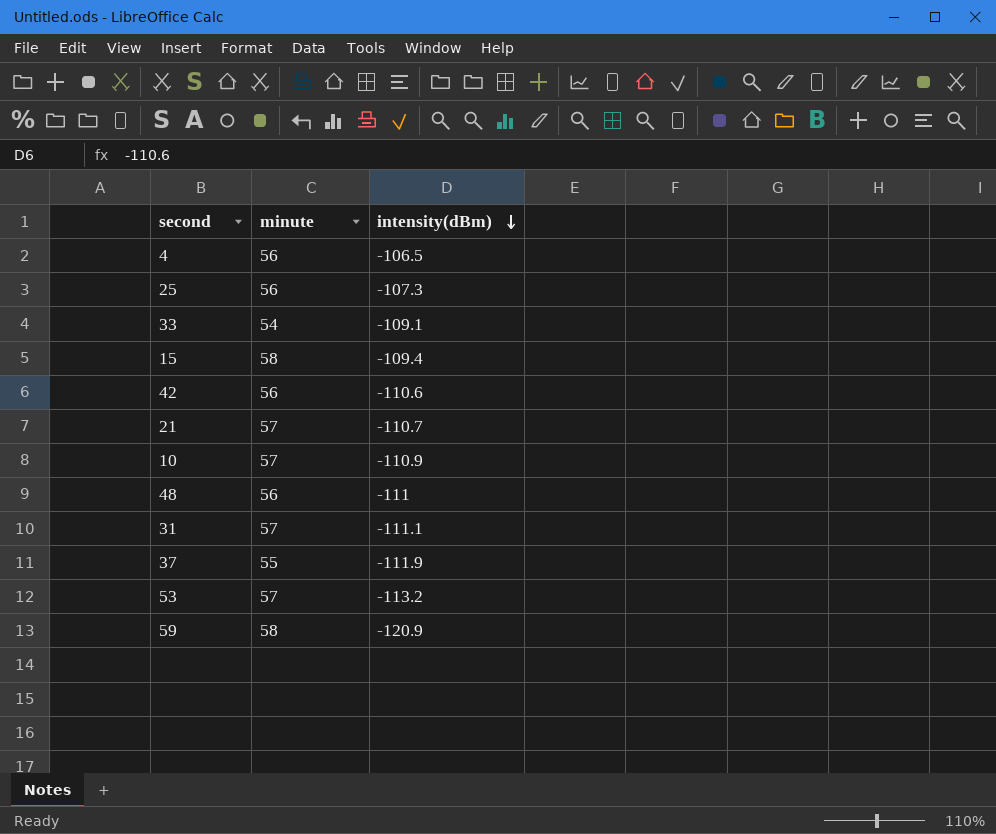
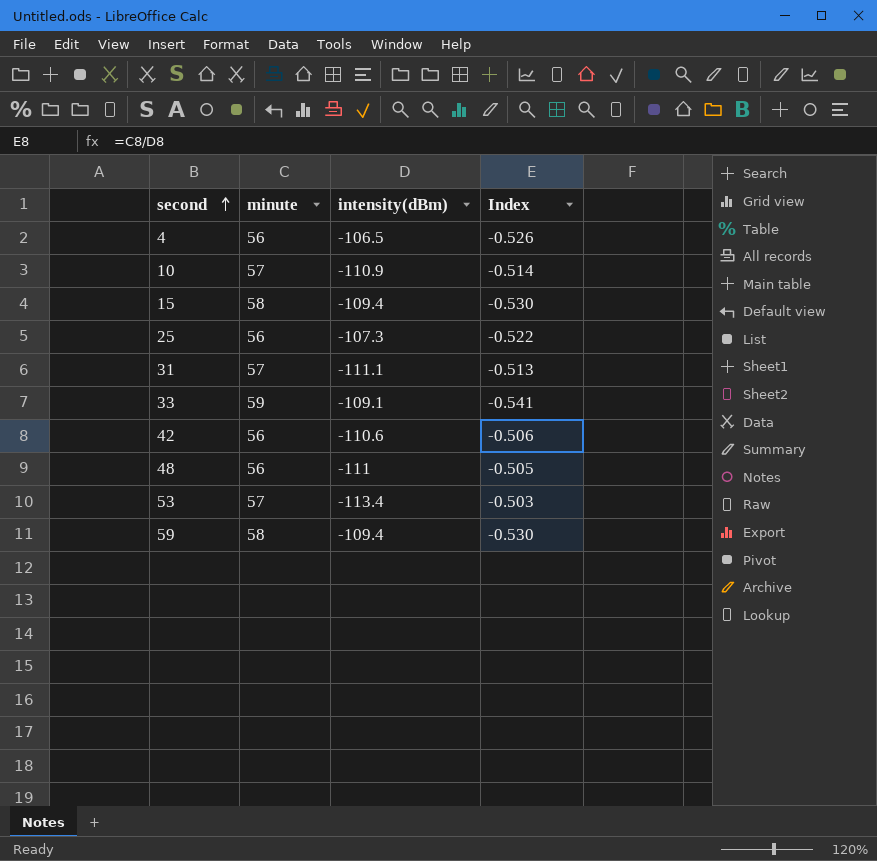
row order: intensity(dBm) descending -> second ascending
column Index | formula: none -> [minute] / [intensity(dBm)]
row 21: 57 | -110.7 -> none
row 37: 55 | -111.9 -> none
33 | minute: 54 -> 59
53 | intensity(dBm): -113.2 -> -113.4
59 | intensity(dBm): -120.9 -> -109.4

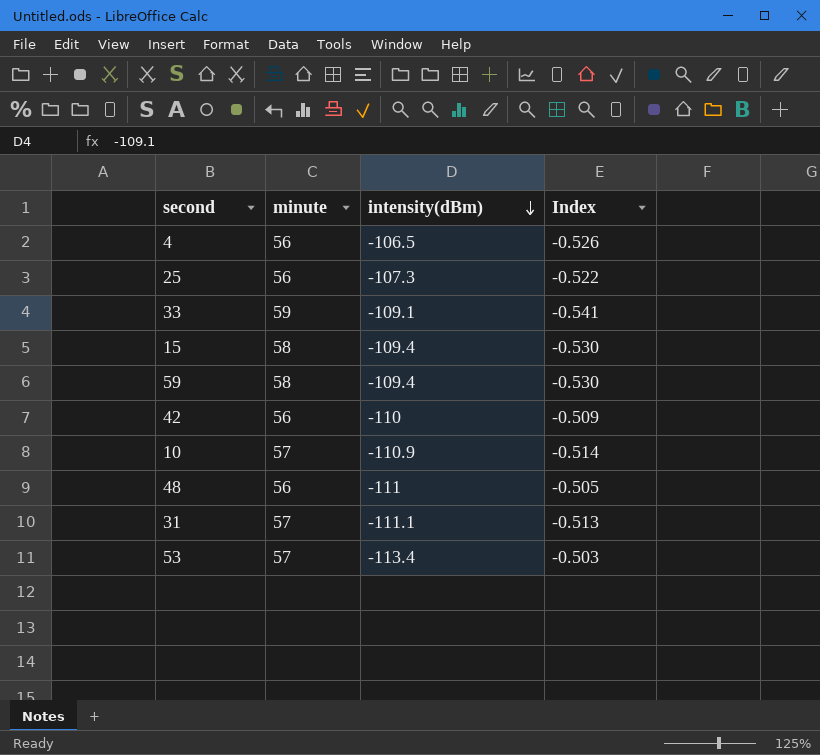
row order: second ascending -> intensity(dBm) descending
42 | intensity(dBm): -110.6 -> -110
42 | Index: -0.506 -> -0.509

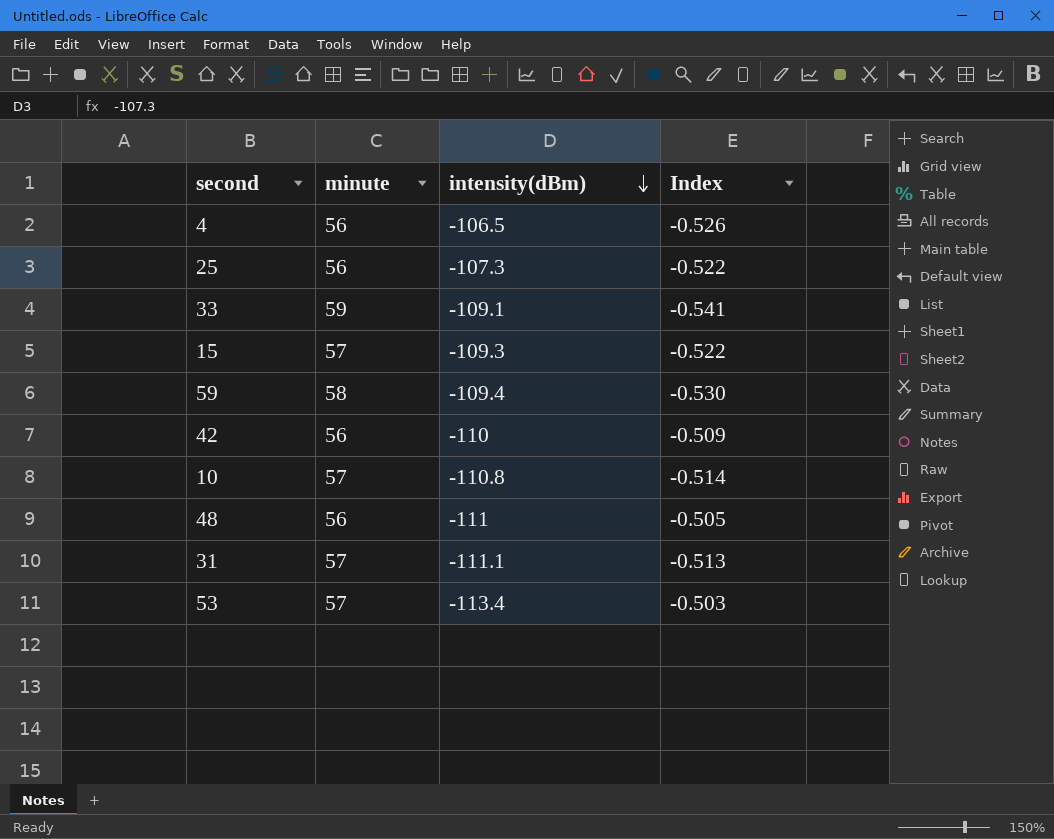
15 | minute: 58 -> 57
15 | intensity(dBm): -109.4 -> -109.3
15 | Index: -0.530 -> -0.522
10 | intensity(dBm): -110.9 -> -110.8

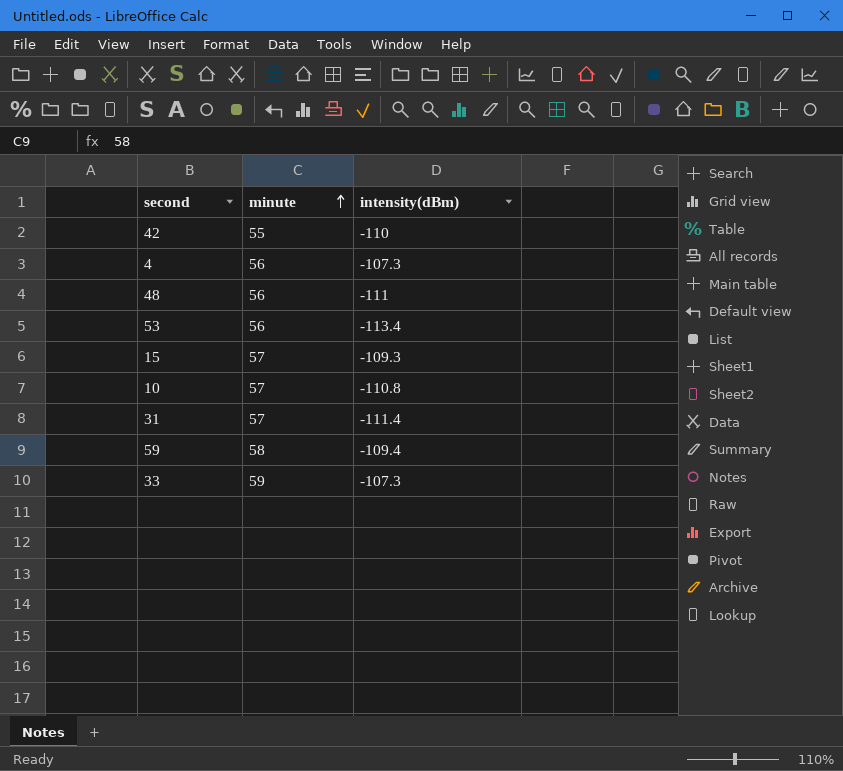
row order: intensity(dBm) descending -> minute ascending
column Index | formula: [minute] / [intensity(dBm)] -> none
row 25: 56 | -107.3 | -0.522 -> none
42 | minute: 56 -> 55
4 | intensity(dBm): -106.5 -> -107.3
53 | minute: 57 -> 56
31 | intensity(dBm): -111.1 -> -111.4
33 | intensity(dBm): -109.1 -> -107.3

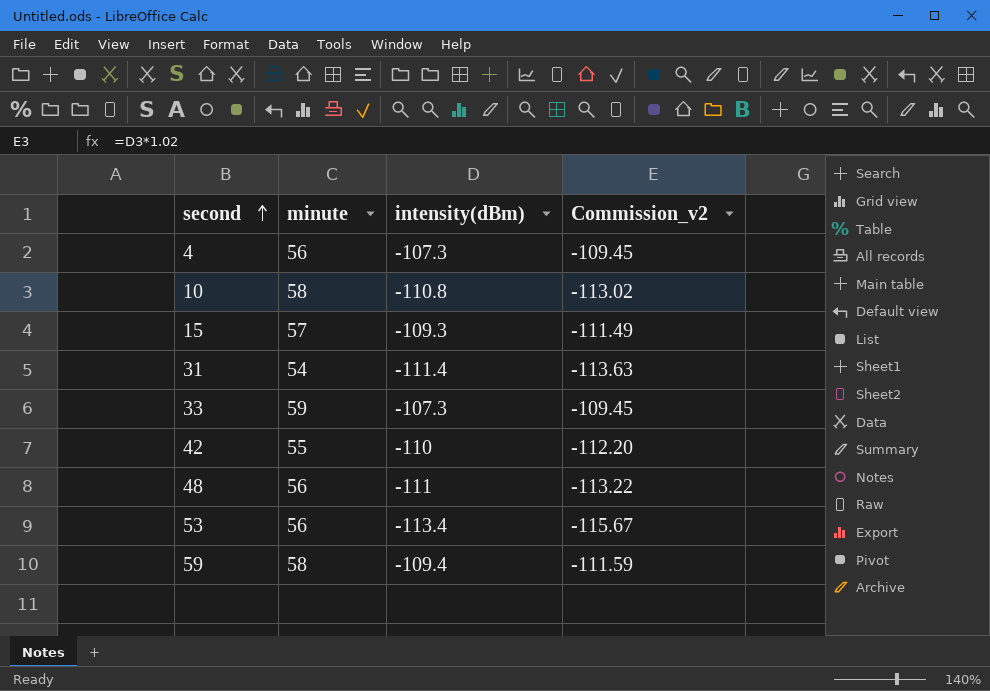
row order: minute ascending -> second ascending
column Commission_v2 | formula: none -> [intensity(dBm)] * 1.02
10 | minute: 57 -> 58
31 | minute: 57 -> 54

